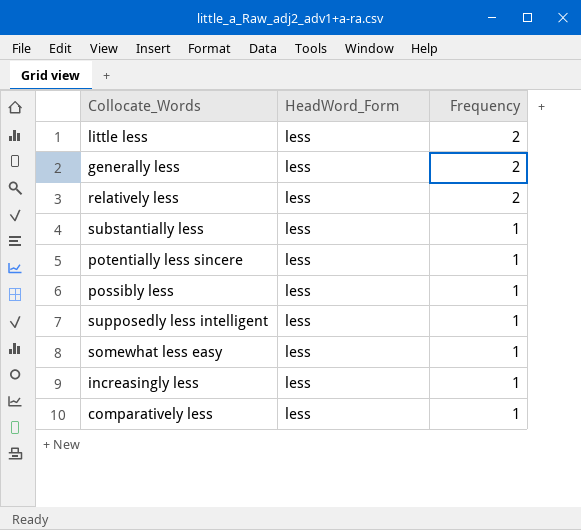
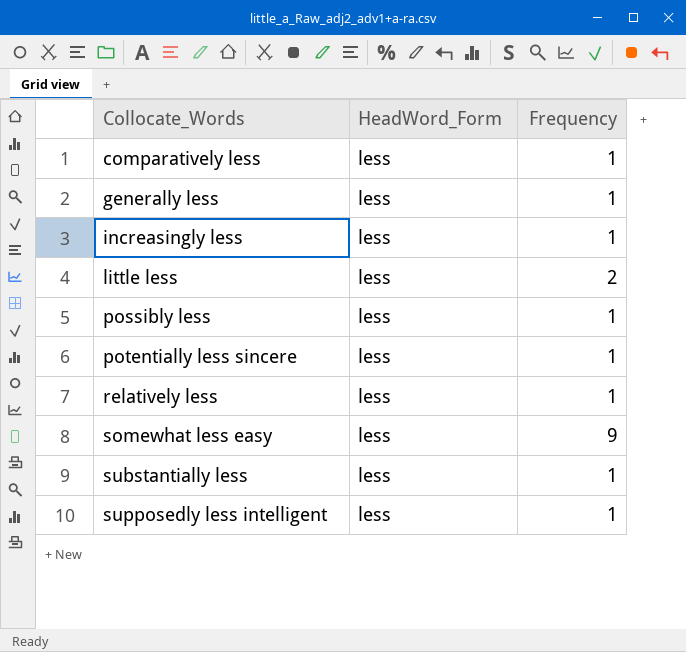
row order: Frequency descending -> Collocate_Words ascending
generally less | Frequency: 2 -> 1
relatively less | Frequency: 2 -> 1
somewhat less easy | Frequency: 1 -> 9

